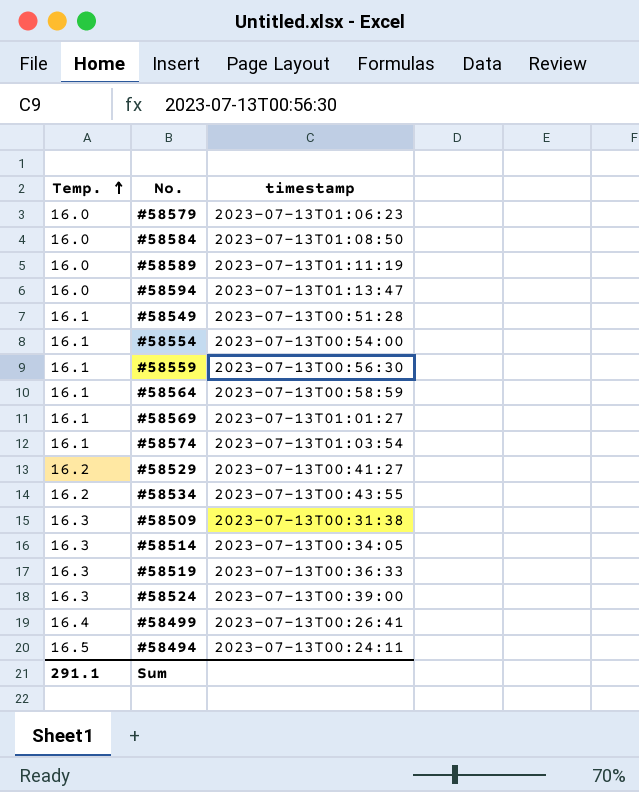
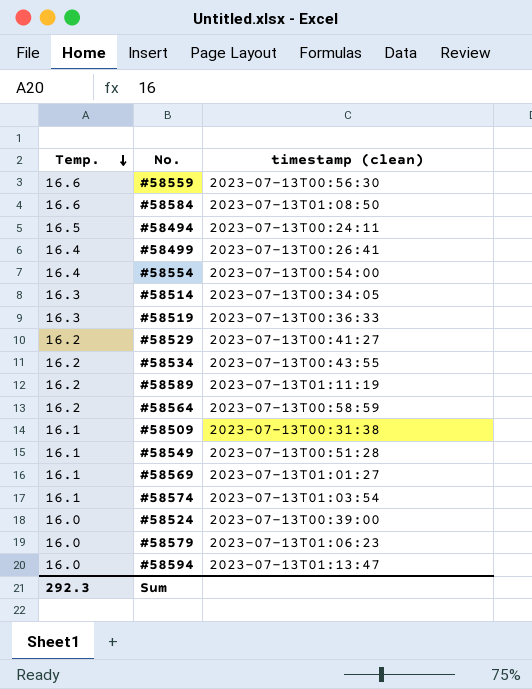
row order: Temp. ascending -> Temp. descending
column name: timestamp -> timestamp (clean)
#58559 | Temp.: 16.1 -> 16.6
#58584 | Temp.: 16.0 -> 16.6
#58554 | Temp.: 16.1 -> 16.4
#58589 | Temp.: 16.0 -> 16.2
#58564 | Temp.: 16.1 -> 16.2
#58509 | Temp.: 16.3 -> 16.1
#58524 | Temp.: 16.3 -> 16.0
Sum | Temp.: 291.1 -> 292.3

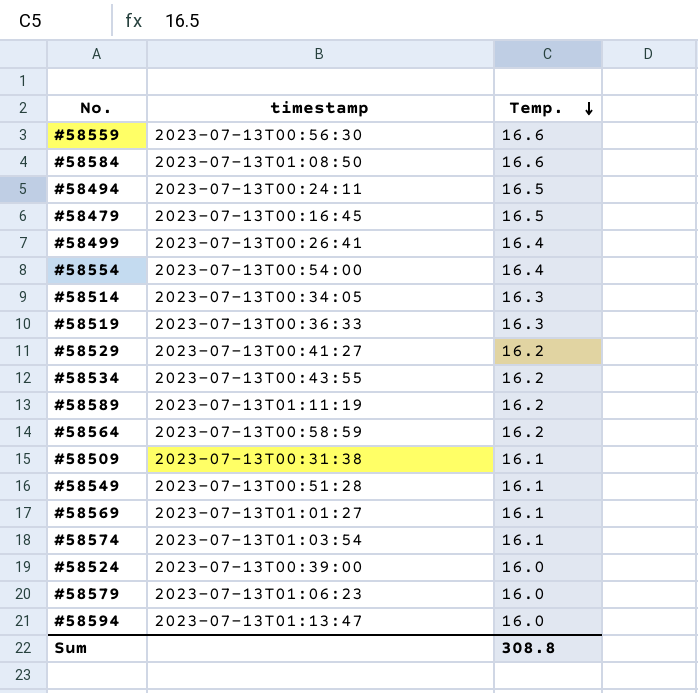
column name: timestamp (clean) -> timestamp
column Temp. | position: 1 -> 3
row #58479: none -> 2023-07-13T00:16:45 | 16.5
Sum | Temp.: 292.3 -> 308.8

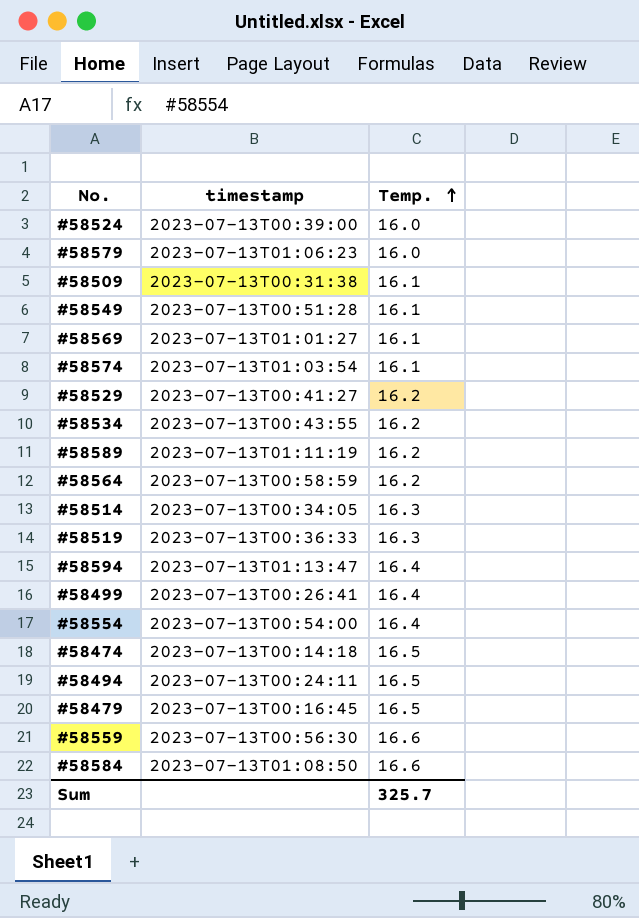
row order: Temp. descending -> Temp. ascending
#58594 | Temp.: 16.0 -> 16.4
row #58474: none -> 2023-07-13T00:14:18 | 16.5
Sum | Temp.: 308.8 -> 325.7

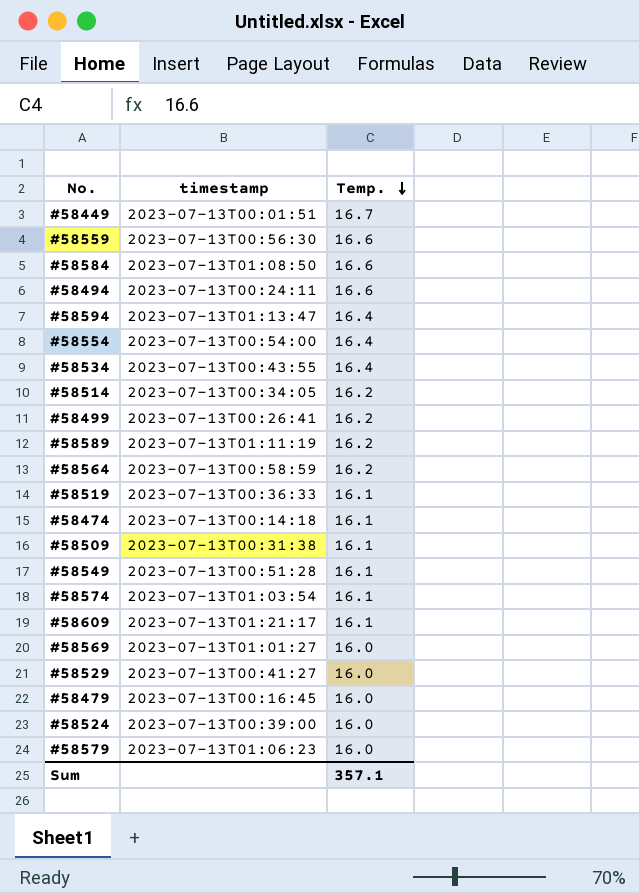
row order: Temp. ascending -> Temp. descending
row #58449: none -> 2023-07-13T00:01:51 | 16.7
#58494 | Temp.: 16.5 -> 16.6
#58534 | Temp.: 16.2 -> 16.4
#58514 | Temp.: 16.3 -> 16.2
#58499 | Temp.: 16.4 -> 16.2
#58519 | Temp.: 16.3 -> 16.1
#58474 | Temp.: 16.5 -> 16.1
row #58609: none -> 2023-07-13T01:21:17 | 16.1
#58569 | Temp.: 16.1 -> 16.0
#58529 | Temp.: 16.2 -> 16.0
#58479 | Temp.: 16.5 -> 16.0
Sum | Temp.: 325.7 -> 357.1

